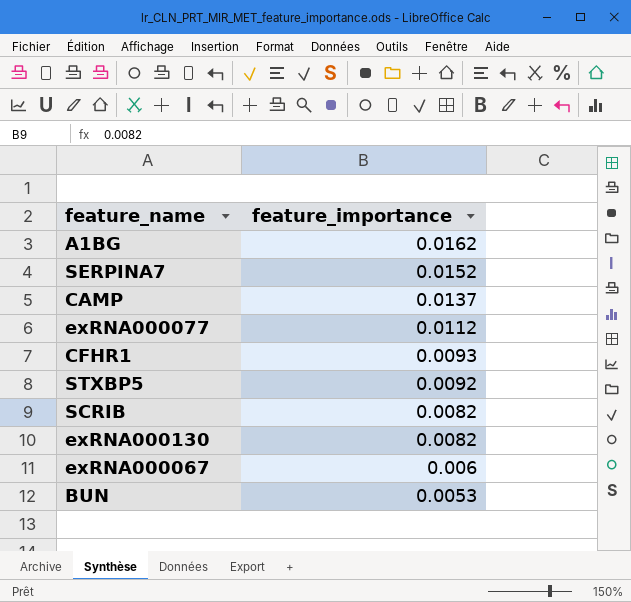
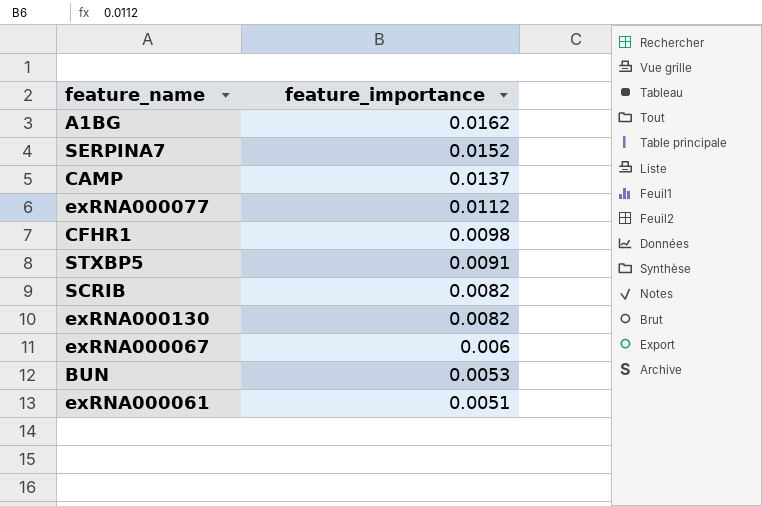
CFHR1 | feature_importance: 0.0093 -> 0.0098
STXBP5 | feature_importance: 0.0092 -> 0.0091
row exRNA000061: none -> 0.0051

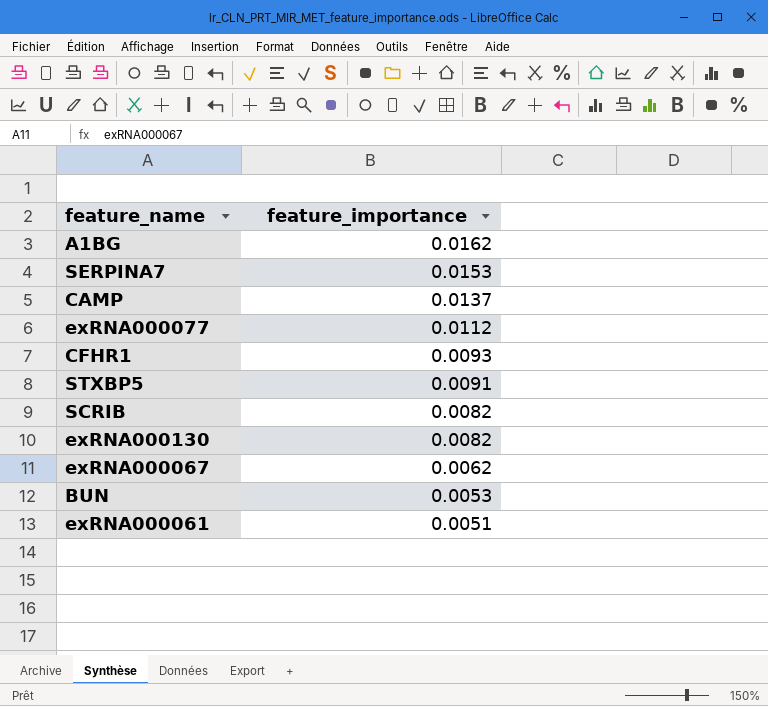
SERPINA7 | feature_importance: 0.0152 -> 0.0153
CFHR1 | feature_importance: 0.0098 -> 0.0093
exRNA000067 | feature_importance: 0.006 -> 0.0062

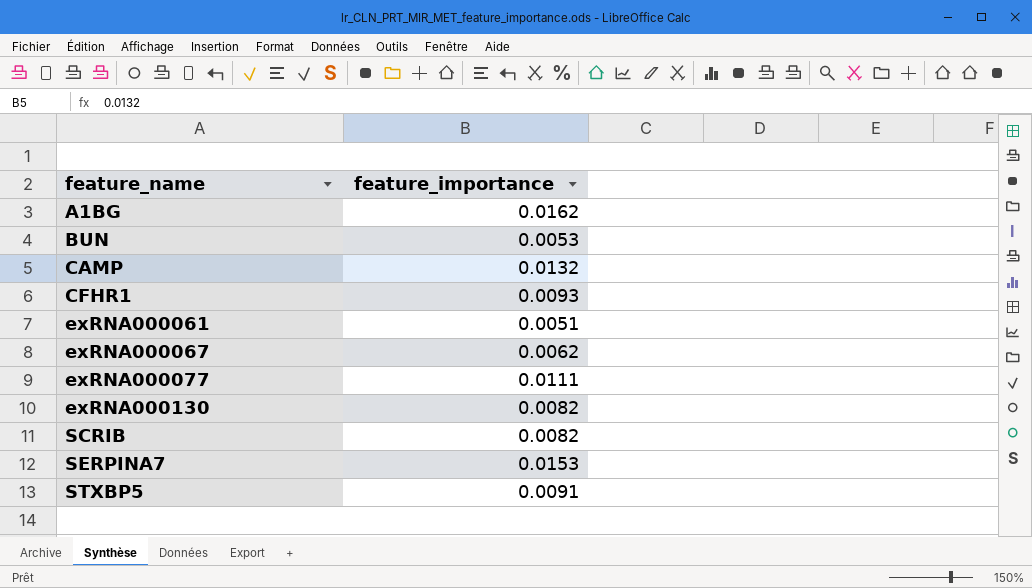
row order: feature_importance descending -> feature_name ascending
CAMP | feature_importance: 0.0137 -> 0.0132
exRNA000077 | feature_importance: 0.0112 -> 0.0111

